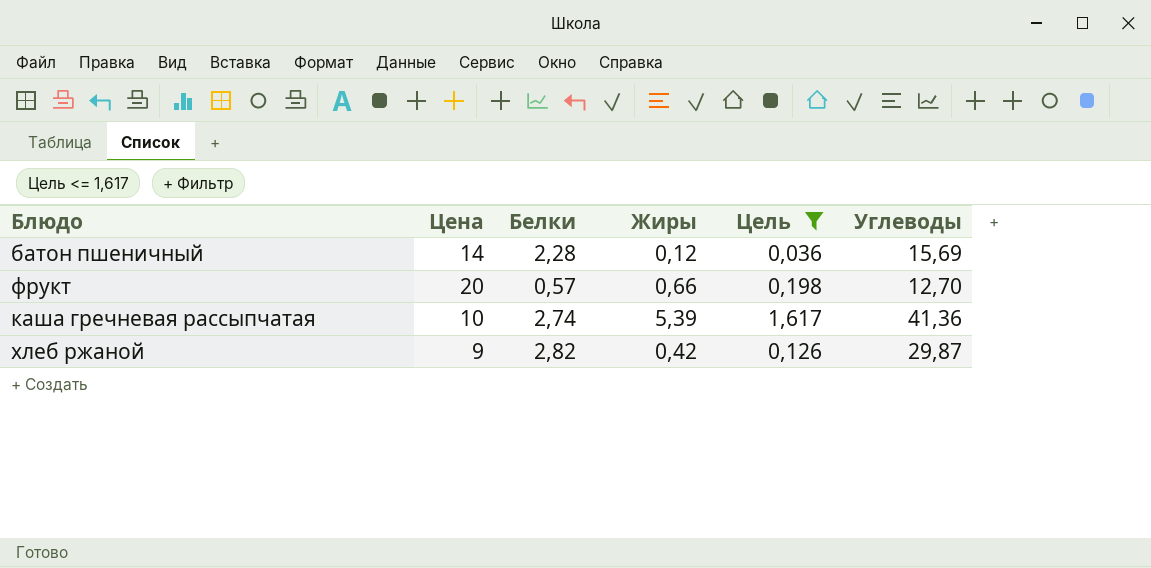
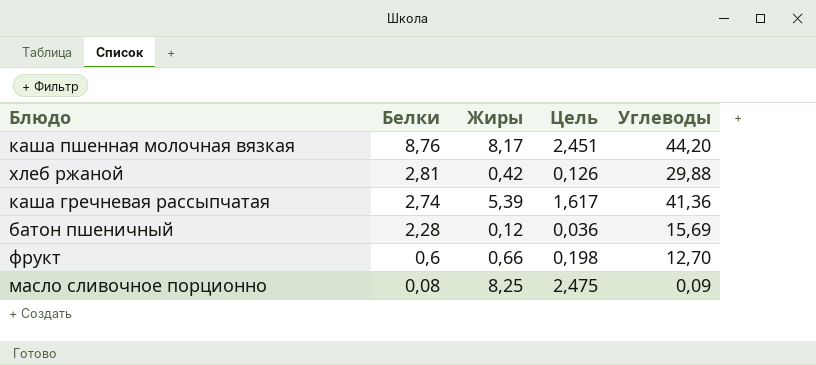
filter: Цель <= 1,617 -> none
row order: none -> Белки descending
column Цена | position: 2 -> none
хлеб ржаной | Белки: 2,82 -> 2,81
хлеб ржаной | Углеводы: 29,87 -> 29,88
фрукт | Белки: 0,57 -> 0,6

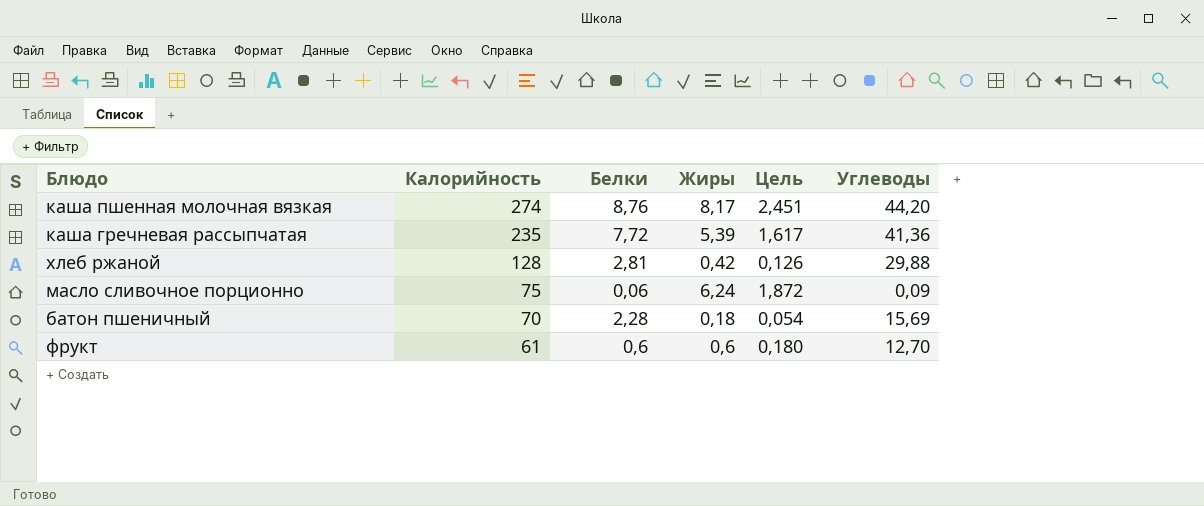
row order: Белки descending -> Калорийность descending
column Калорийность | position: none -> 2
каша гречневая рассыпчатая | Белки: 2,74 -> 7,72
масло сливочное порционно | Белки: 0,08 -> 0,06
масло сливочное порционно | Жиры: 8,25 -> 6,24
масло сливочное порционно | Цель: 2,475 -> 1,872
батон пшеничный | Жиры: 0,12 -> 0,18
батон пшеничный | Цель: 0,036 -> 0,054
фрукт | Жиры: 0,66 -> 0,6
фрукт | Цель: 0,198 -> 0,180

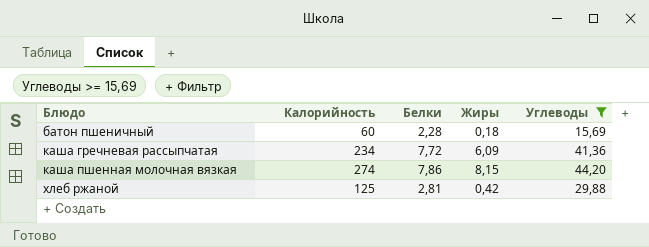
filter: none -> Углеводы >= 15,69
row order: Калорийность descending -> Блюдо ascending
column Цель | formula: [Жиры] * 0,3 -> none
батон пшеничный | Калорийность: 70 -> 60
каша гречневая рассыпчатая | Калорийность: 235 -> 234
каша гречневая рассыпчатая | Жиры: 5,39 -> 6,09
каша пшенная молочная вязкая | Белки: 8,76 -> 7,86
каша пшенная молочная вязкая | Жиры: 8,17 -> 8,15
хлеб ржаной | Калорийность: 128 -> 125

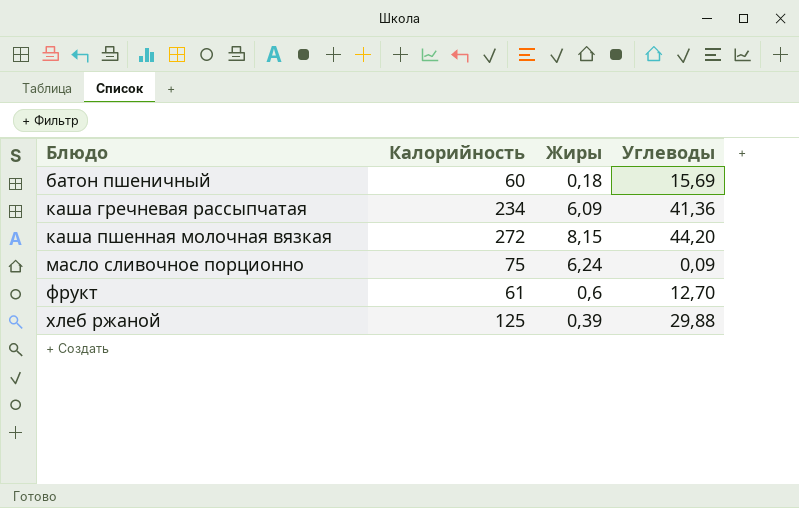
filter: Углеводы >= 15,69 -> none
column Белки | position: 3 -> none
каша пшенная молочная вязкая | Калорийность: 274 -> 272
хлеб ржаной | Жиры: 0,42 -> 0,39

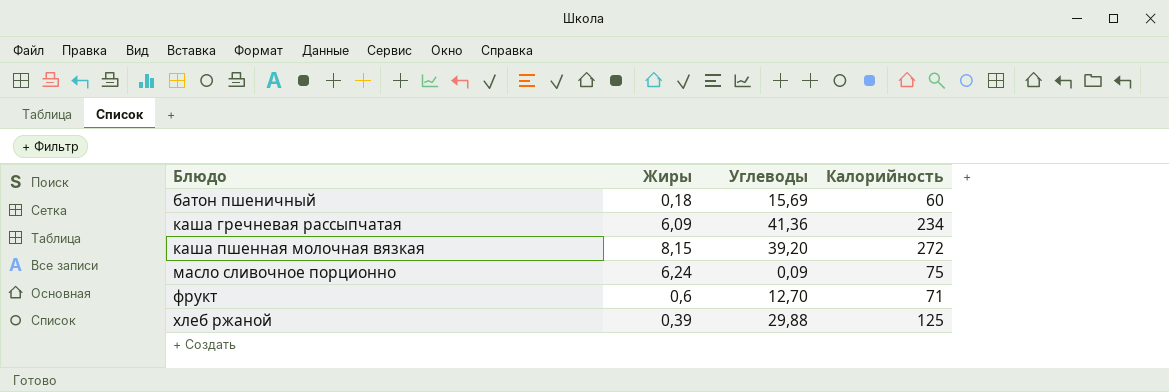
column Калорийность | position: 2 -> 4
каша пшенная молочная вязкая | Углеводы: 44,20 -> 39,20
фрукт | Калорийность: 61 -> 71

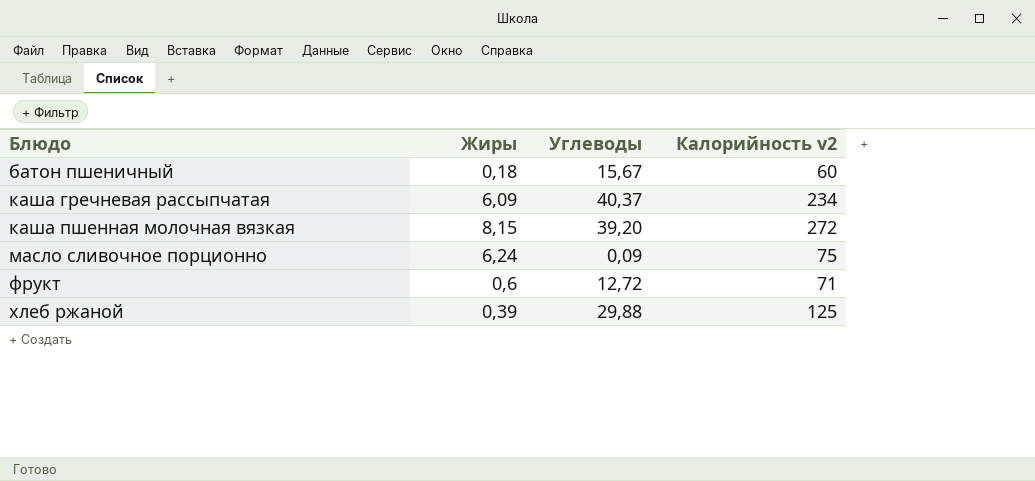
column name: Калорийность -> Калорийность v2
батон пшеничный | Углеводы: 15,69 -> 15,67
каша гречневая рассыпчатая | Углеводы: 41,36 -> 40,37
фрукт | Углеводы: 12,70 -> 12,72

